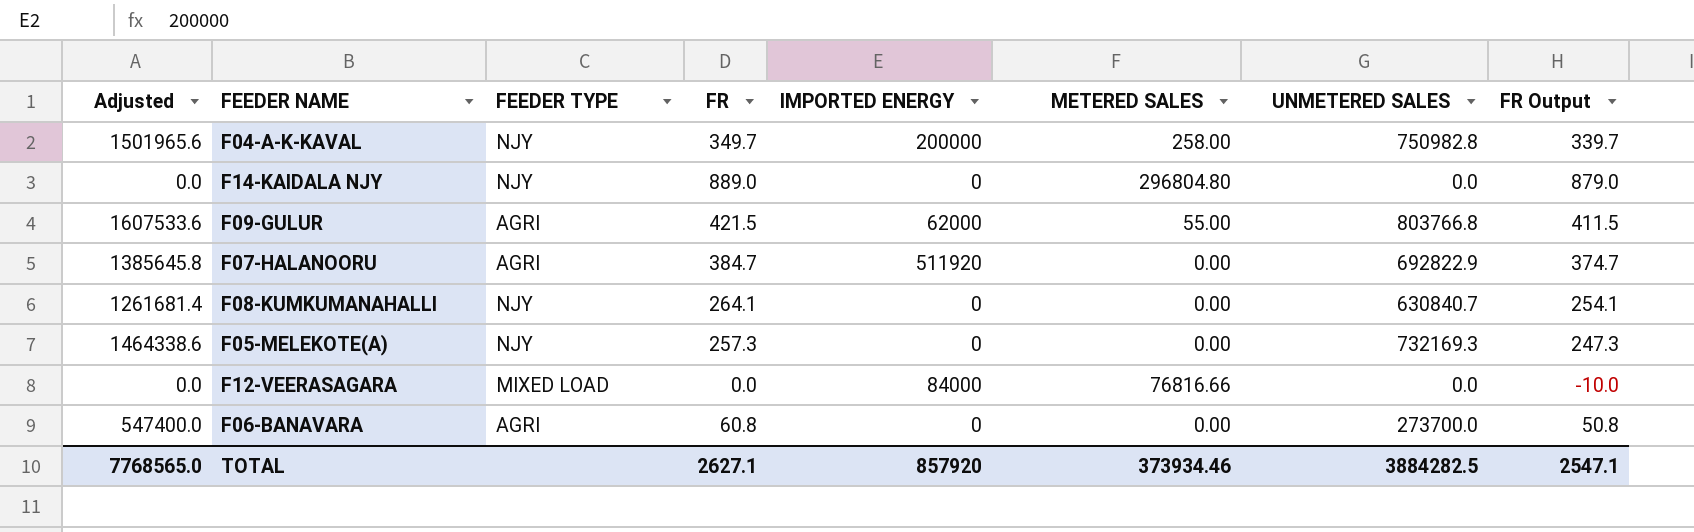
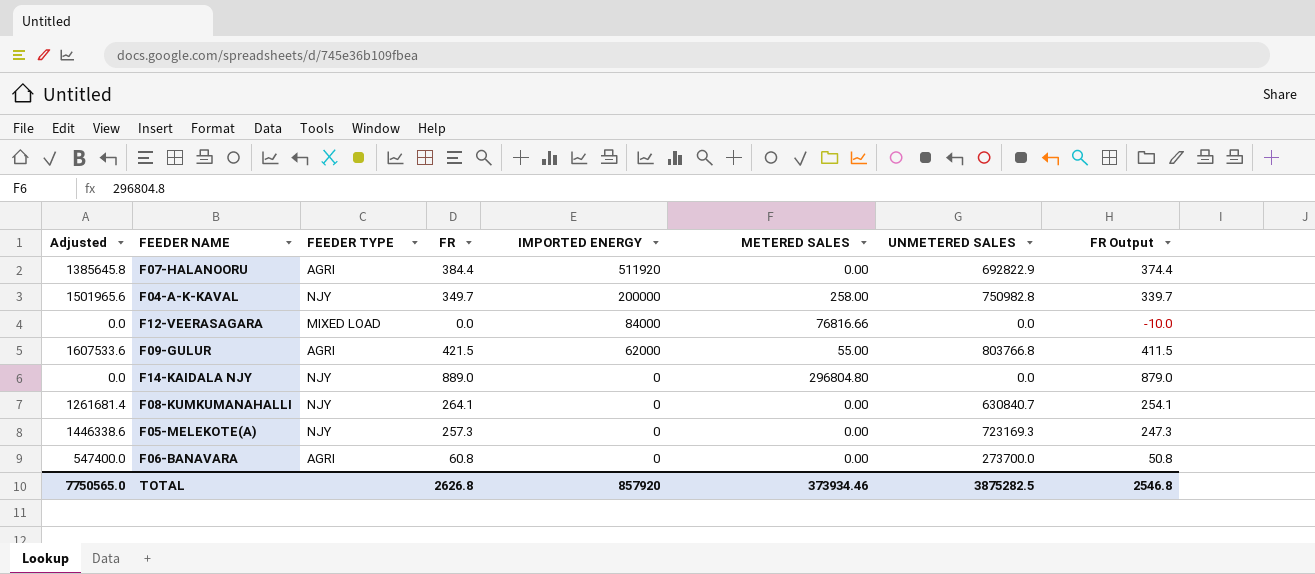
row order: none -> IMPORTED ENERGY descending
F07-HALANOORU | FR: 384.7 -> 384.4
F07-HALANOORU | FR Output: 374.7 -> 374.4
F05-MELEKOTE(A) | Adjusted: 1464338.6 -> 1446338.6
F05-MELEKOTE(A) | UNMETERED SALES: 732169.3 -> 723169.3
TOTAL | Adjusted: 7768565.0 -> 7750565.0
TOTAL | FR: 2627.1 -> 2626.8
TOTAL | UNMETERED SALES: 3884282.5 -> 3875282.5
TOTAL | FR Output: 2547.1 -> 2546.8

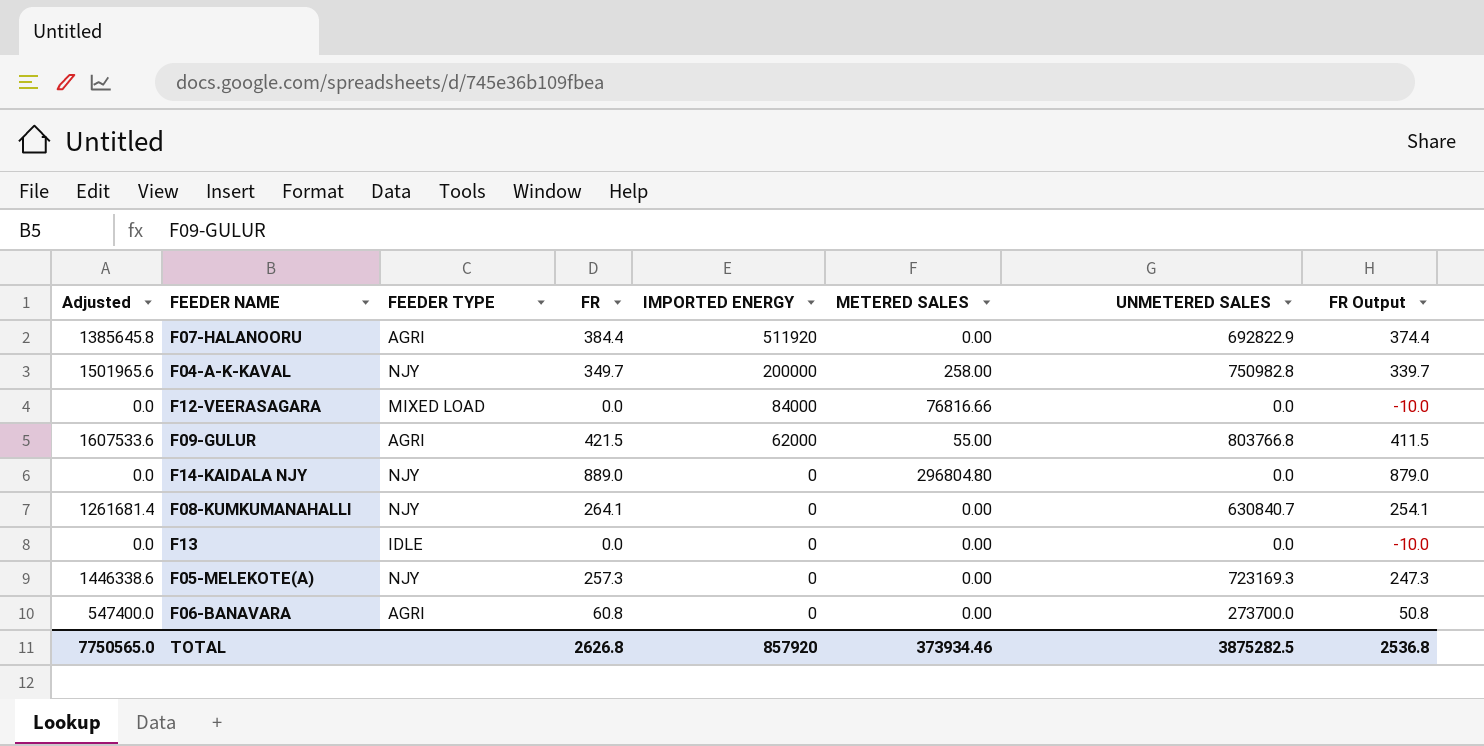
row F13: none -> 0.0 | IDLE | 0.0 | 0 | 0.00 | 0.0 | -10.0
TOTAL | FR Output: 2546.8 -> 2536.8

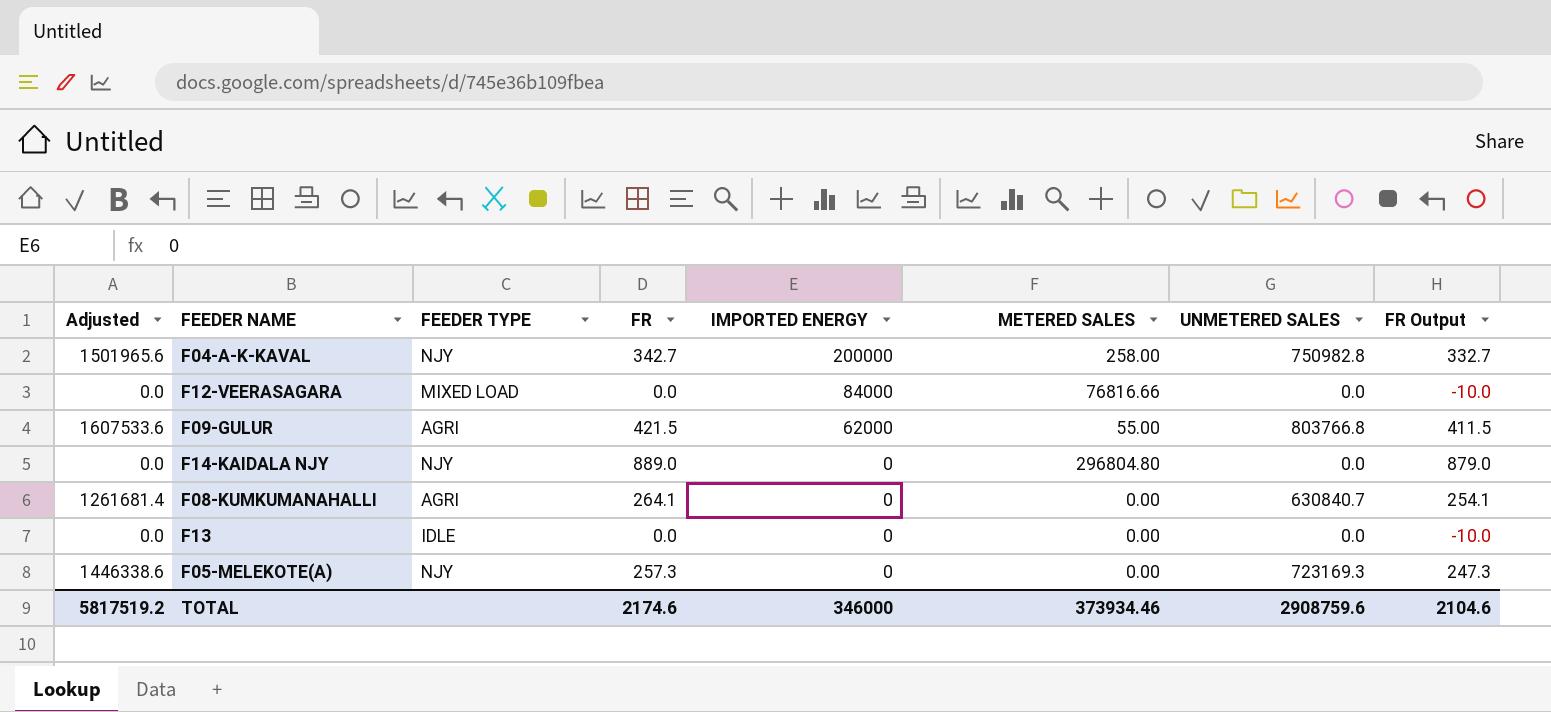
row F07-HALANOORU: 1385645.8 | AGRI | 384.4 | 511920 | 0.00 | 692822.9 | 374.4 -> none
row F06-BANAVARA: 547400.0 | AGRI | 60.8 | 0 | 0.00 | 273700.0 | 50.8 -> none
F04-A-K-KAVAL | FR: 349.7 -> 342.7
F04-A-K-KAVAL | FR Output: 339.7 -> 332.7
F08-KUMKUMANAHALLI | FEEDER TYPE: NJY -> AGRI
TOTAL | Adjusted: 7750565.0 -> 5817519.2
TOTAL | FR: 2626.8 -> 2174.6
TOTAL | IMPORTED ENERGY: 857920 -> 346000
TOTAL | UNMETERED SALES: 3875282.5 -> 2908759.6
TOTAL | FR Output: 2536.8 -> 2104.6

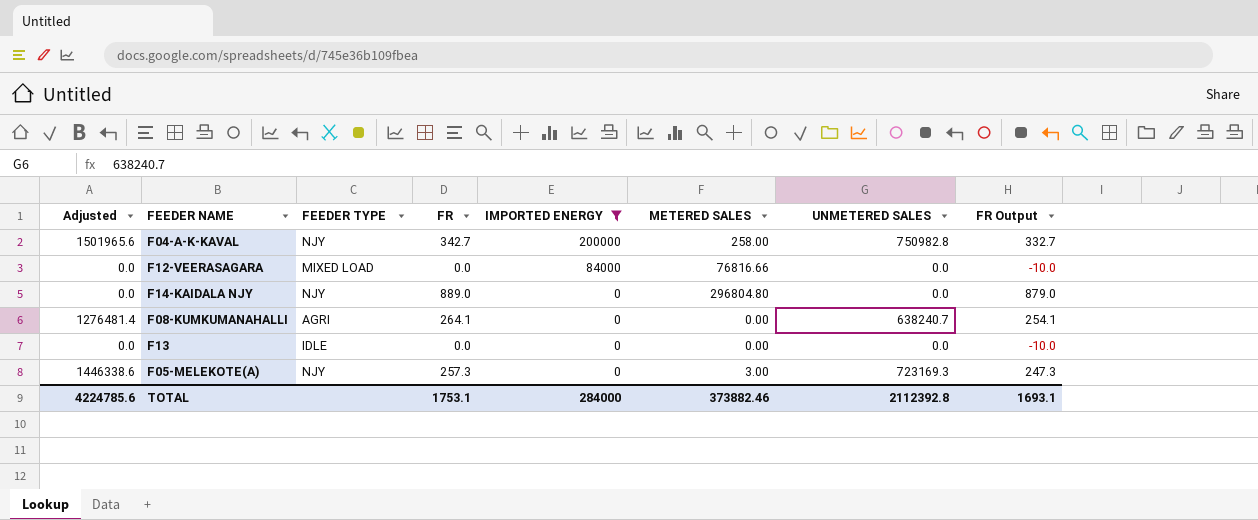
filter: none -> IMPORTED ENERGY != 62000
F08-KUMKUMANAHALLI | Adjusted: 1261681.4 -> 1276481.4
F08-KUMKUMANAHALLI | UNMETERED SALES: 630840.7 -> 638240.7
F05-MELEKOTE(A) | METERED SALES: 0.00 -> 3.00
TOTAL | Adjusted: 5817519.2 -> 4224785.6
TOTAL | FR: 2174.6 -> 1753.1
TOTAL | IMPORTED ENERGY: 346000 -> 284000
TOTAL | METERED SALES: 373934.46 -> 373882.46
TOTAL | UNMETERED SALES: 2908759.6 -> 2112392.8
TOTAL | FR Output: 2104.6 -> 1693.1

